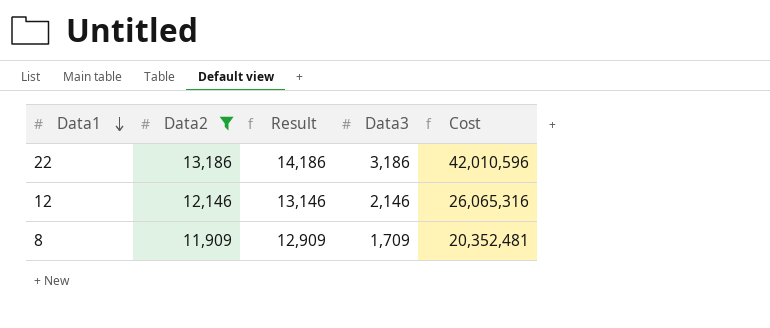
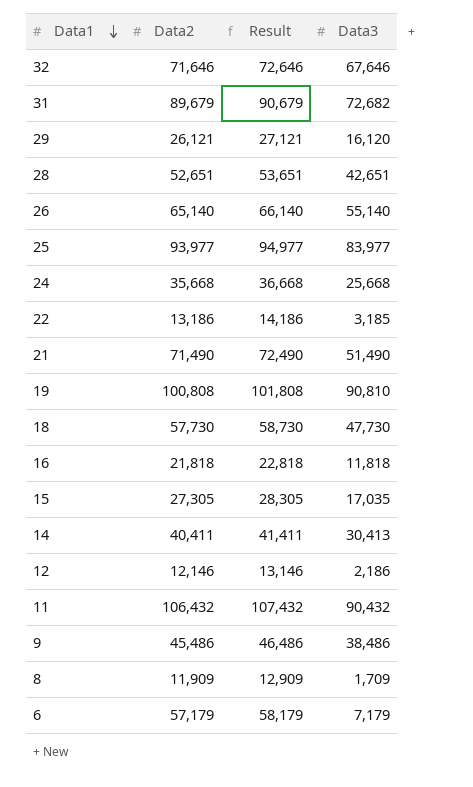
filter: Data2 <= 13,186 -> none
column Cost | formula: [Data2] * [Data3] -> none
22 | Data3: 3,186 -> 3,185
12 | Data3: 2,146 -> 2,186

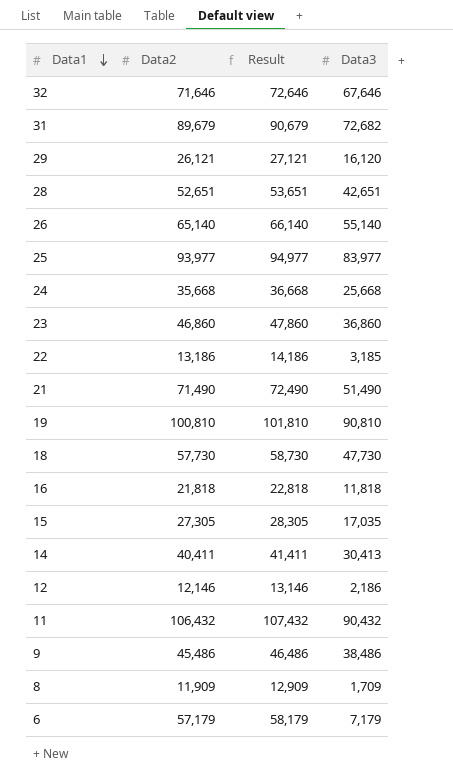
row 23: none -> 46,860 | 47,860 | 36,860
19 | Data2: 100,808 -> 100,810
19 | Result: 101,808 -> 101,810

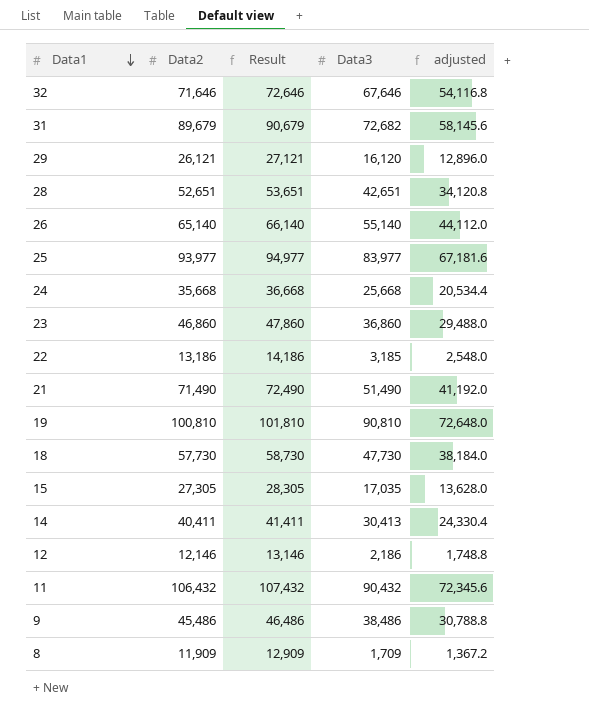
column adjusted | formula: none -> [Data3] * 0.8
row 16: 21,818 | 22,818 | 11,818 -> none
row 6: 57,179 | 58,179 | 7,179 -> none

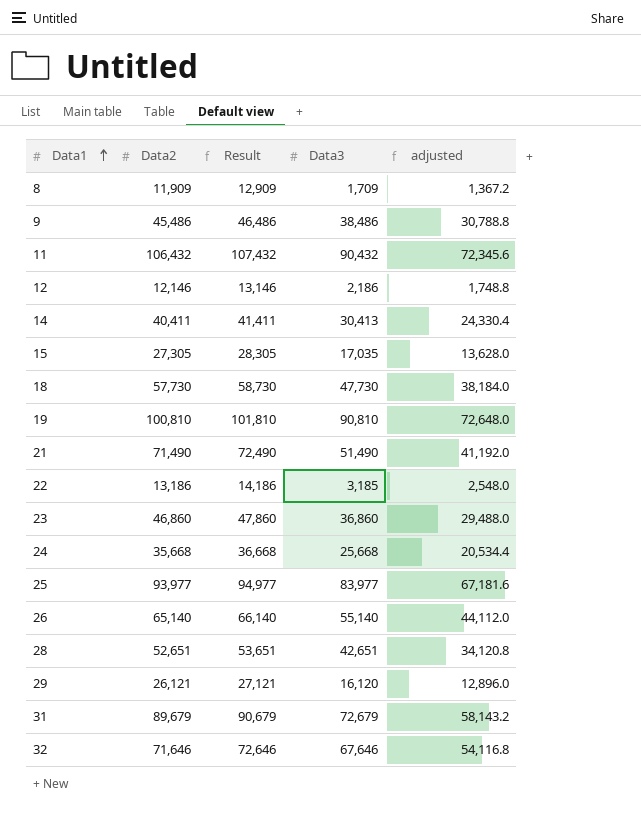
row order: Data1 descending -> Data1 ascending
31 | Data3: 72,682 -> 72,679
31 | adjusted: 58,145.6 -> 58,143.2

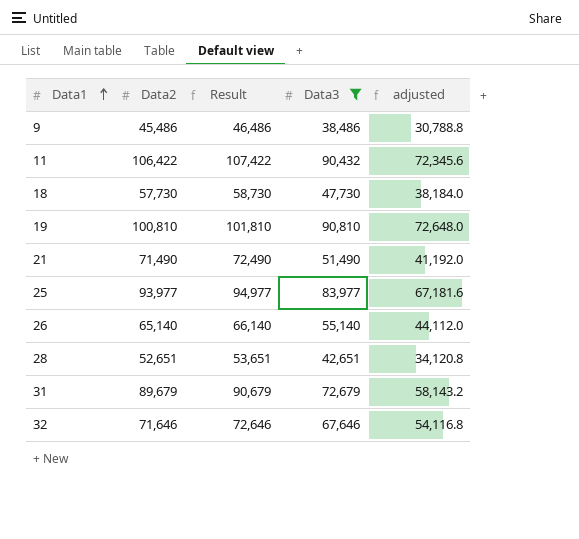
filter: none -> Data3 >= 38,486
11 | Data2: 106,432 -> 106,422
11 | Result: 107,432 -> 107,422

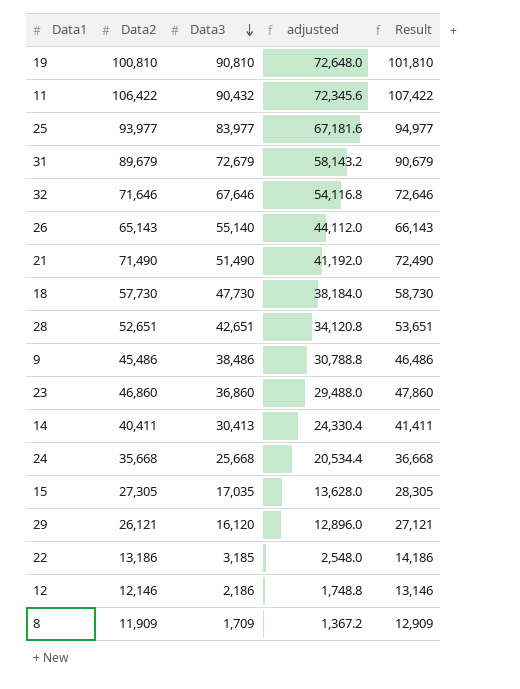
filter: Data3 >= 38,486 -> none
row order: Data1 ascending -> Data3 descending
column Result | position: 3 -> 5
26 | Data2: 65,140 -> 65,143
26 | Result: 66,140 -> 66,143

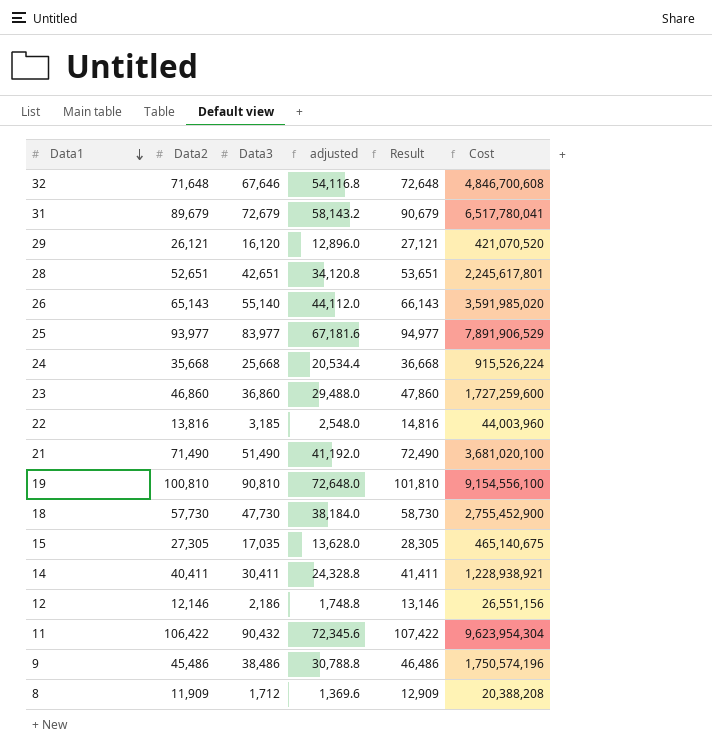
row order: Data3 descending -> Data1 descending
column Cost | formula: none -> [Data2] * [Data3]
32 | Data2: 71,646 -> 71,648
32 | Result: 72,646 -> 72,648
22 | Data2: 13,186 -> 13,816
22 | Result: 14,186 -> 14,816
14 | Data3: 30,413 -> 30,411
14 | adjusted: 24,330.4 -> 24,328.8
8 | Data3: 1,709 -> 1,712
8 | adjusted: 1,367.2 -> 1,369.6

